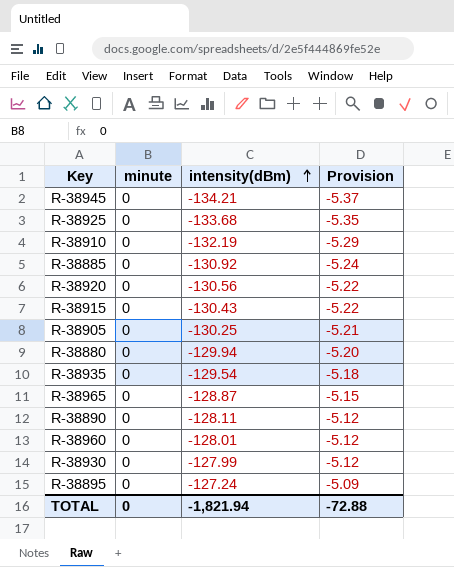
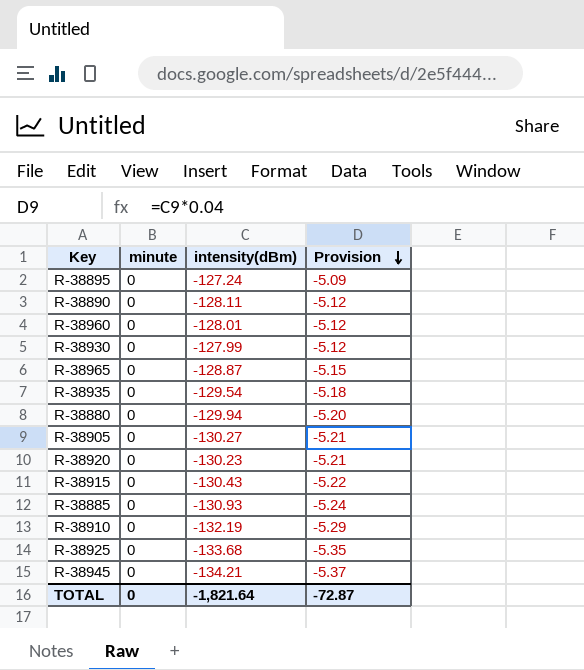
row order: intensity(dBm) ascending -> Provision descending
R-38905 | intensity(dBm): -130.25 -> -130.27
R-38920 | intensity(dBm): -130.56 -> -130.23
R-38920 | Provision: -5.22 -> -5.21
R-38885 | intensity(dBm): -130.92 -> -130.93
TOTAL | intensity(dBm): -1,821.94 -> -1,821.64
TOTAL | Provision: -72.88 -> -72.87

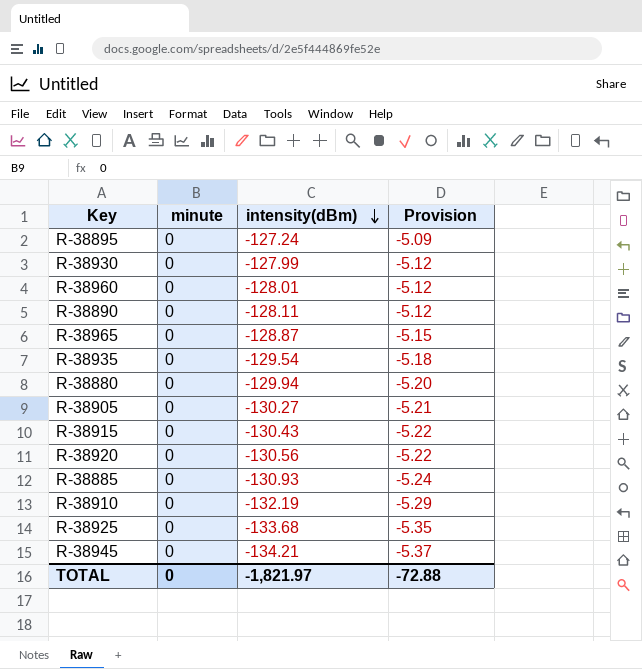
row order: Provision descending -> intensity(dBm) descending
R-38920 | intensity(dBm): -130.23 -> -130.56
R-38920 | Provision: -5.21 -> -5.22
TOTAL | intensity(dBm): -1,821.64 -> -1,821.97
TOTAL | Provision: -72.87 -> -72.88

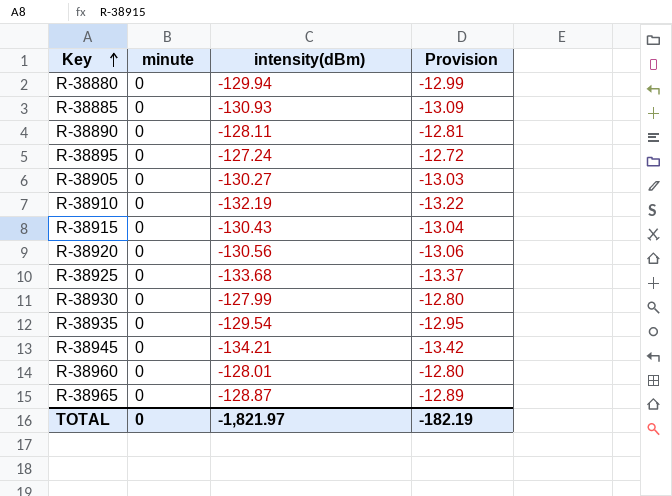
row order: intensity(dBm) descending -> Key ascending
column Provision | formula: [intensity(dBm)] * 0.04 -> [intensity(dBm)] * 0.1
TOTAL | Provision: -72.88 -> -182.19

